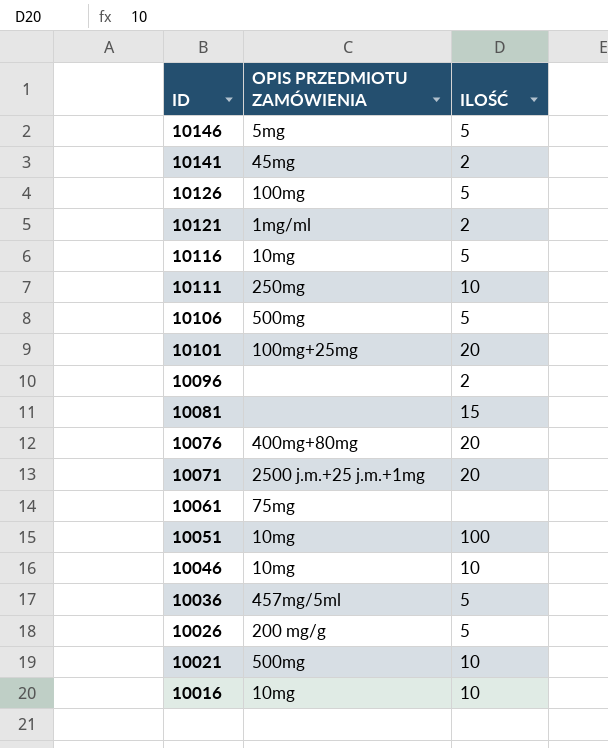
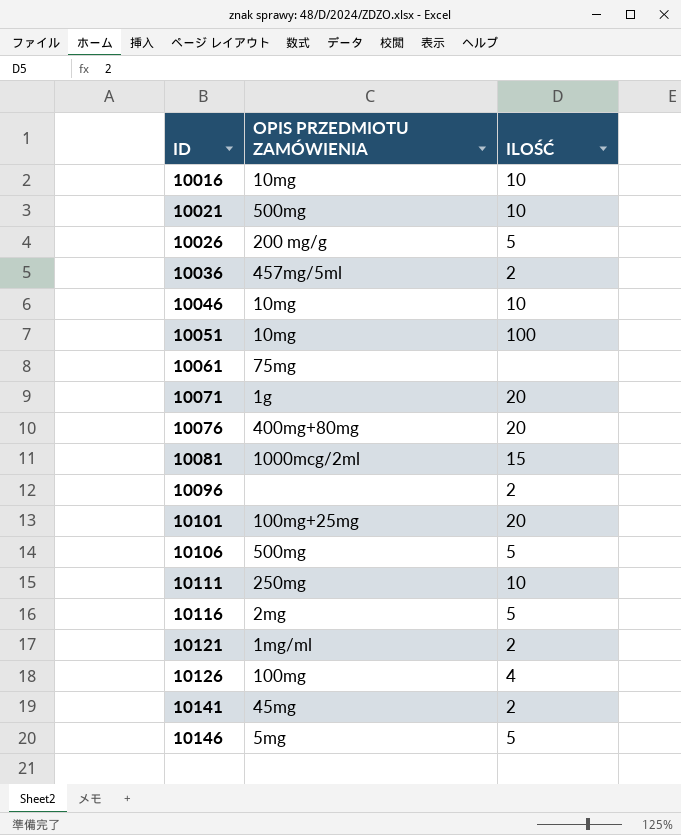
row order: ID descending -> ID ascending
10036 | ILOŚĆ: 5 -> 2
10071 | OPIS PRZEDMIOTU ZAMÓWIENIA: 2500 j.m.+25 j.m.+1mg -> 1g
10081 | OPIS PRZEDMIOTU ZAMÓWIENIA: none -> 1000mcg/2ml
10116 | OPIS PRZEDMIOTU ZAMÓWIENIA: 10mg -> 2mg
10126 | ILOŚĆ: 5 -> 4

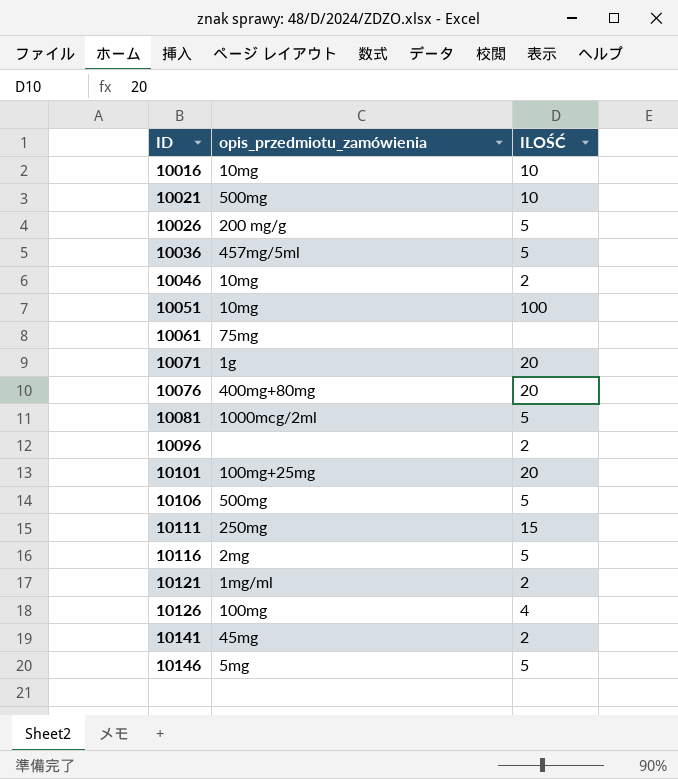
column name: OPIS PRZEDMIOTU ZAMÓWIENIA -> opis_przedmiotu_zamówienia
10036 | ILOŚĆ: 2 -> 5
10046 | ILOŚĆ: 10 -> 2
10081 | ILOŚĆ: 15 -> 5
10111 | ILOŚĆ: 10 -> 15

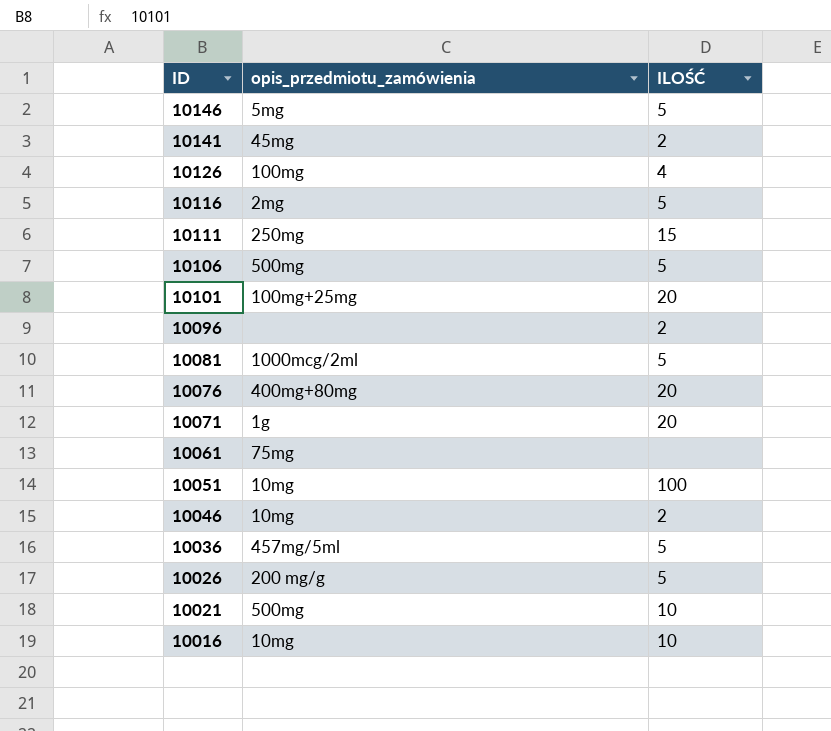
row order: ID ascending -> ID descending
row 10121: 1mg/ml | 2 -> none

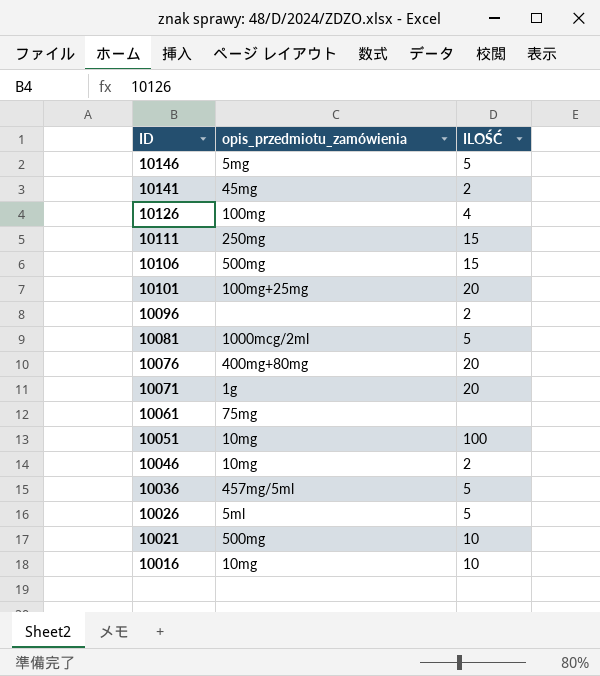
row 10116: 2mg | 5 -> none
10106 | ILOŚĆ: 5 -> 15
10026 | opis_przedmiotu_zamówienia: 200 mg/g -> 5ml

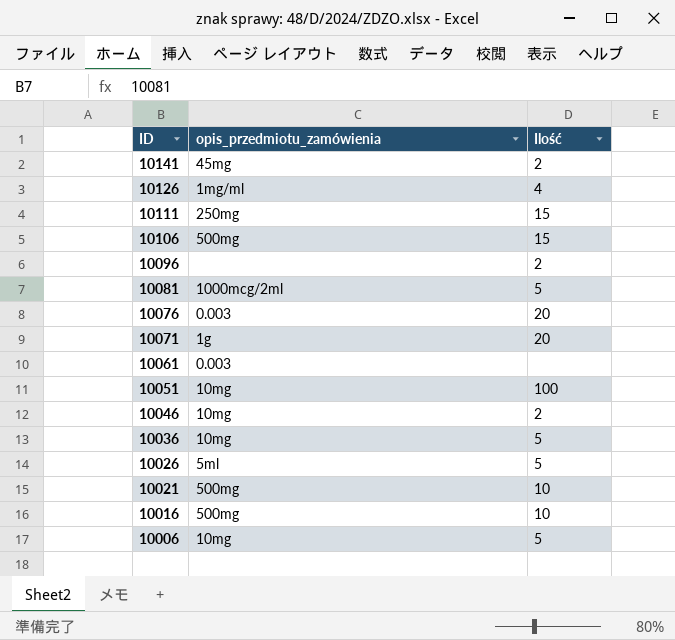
column name: ILOŚĆ -> Ilość
row 10146: 5mg | 5 -> none
row 10101: 100mg+25mg | 20 -> none
10126 | opis_przedmiotu_zamówienia: 100mg -> 1mg/ml
10076 | opis_przedmiotu_zamówienia: 400mg+80mg -> 0.003
10061 | opis_przedmiotu_zamówienia: 75mg -> 0.003
10036 | opis_przedmiotu_zamówienia: 457mg/5ml -> 10mg
10016 | opis_przedmiotu_zamówienia: 10mg -> 500mg
row 10006: none -> 10mg | 5

